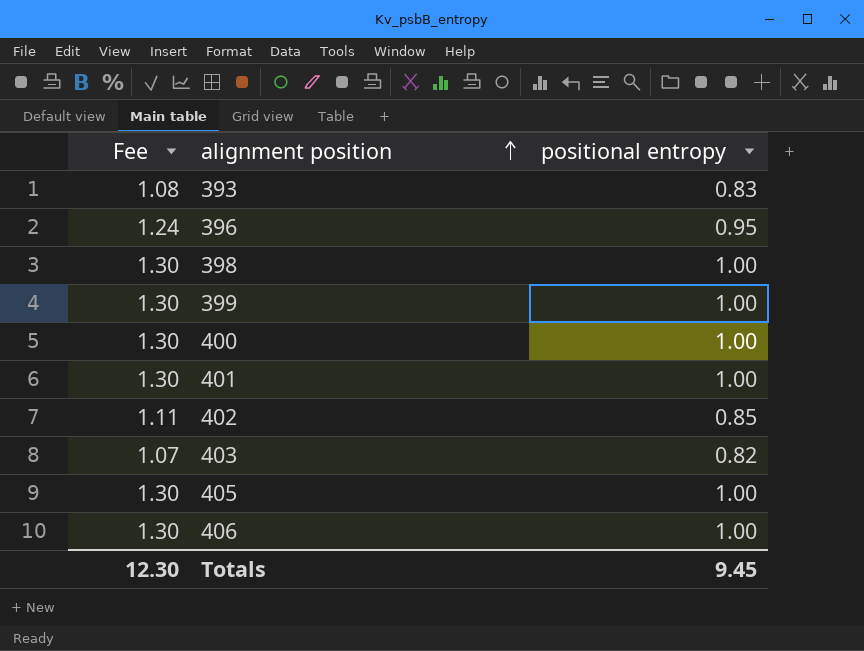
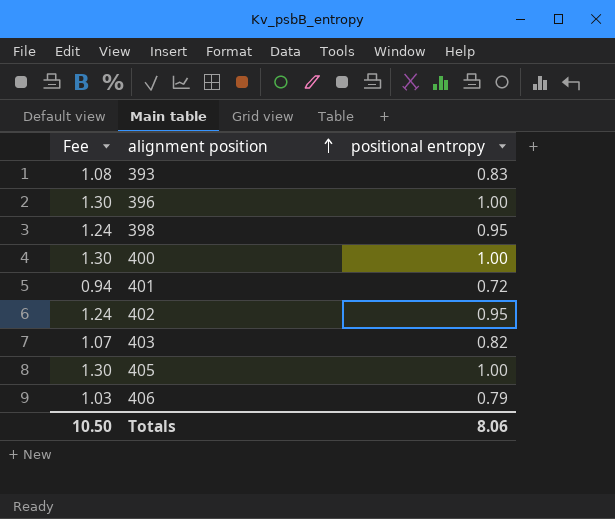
row 399: 1.30 | 1.00 -> none
396 | Fee: 1.24 -> 1.30
396 | positional entropy: 0.95 -> 1.00
398 | Fee: 1.30 -> 1.24
398 | positional entropy: 1.00 -> 0.95
401 | Fee: 1.30 -> 0.94
401 | positional entropy: 1.00 -> 0.72
402 | Fee: 1.11 -> 1.24
402 | positional entropy: 0.85 -> 0.95
406 | Fee: 1.30 -> 1.03
406 | positional entropy: 1.00 -> 0.79
Totals | Fee: 12.30 -> 10.50
Totals | positional entropy: 9.45 -> 8.06

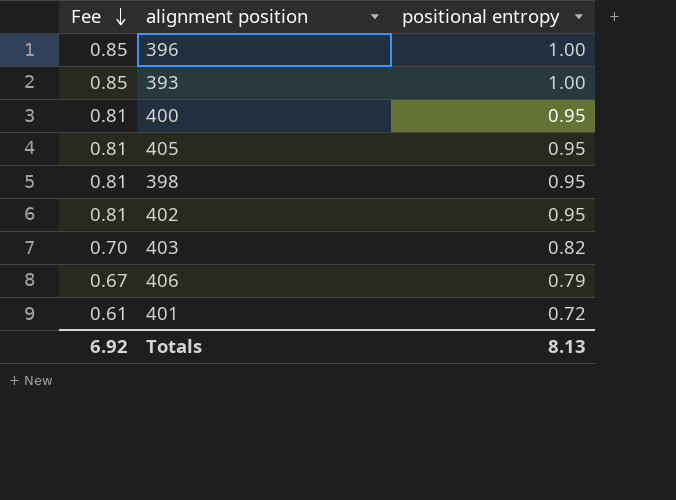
row order: alignment position ascending -> Fee descending
column Fee | formula: [positional entropy] * 1.3 -> [positional entropy] * 0.85
393 | positional entropy: 0.83 -> 1.00
400 | positional entropy: 1.00 -> 0.95
405 | positional entropy: 1.00 -> 0.95
Totals | Fee: 10.50 -> 6.92
Totals | positional entropy: 8.06 -> 8.13

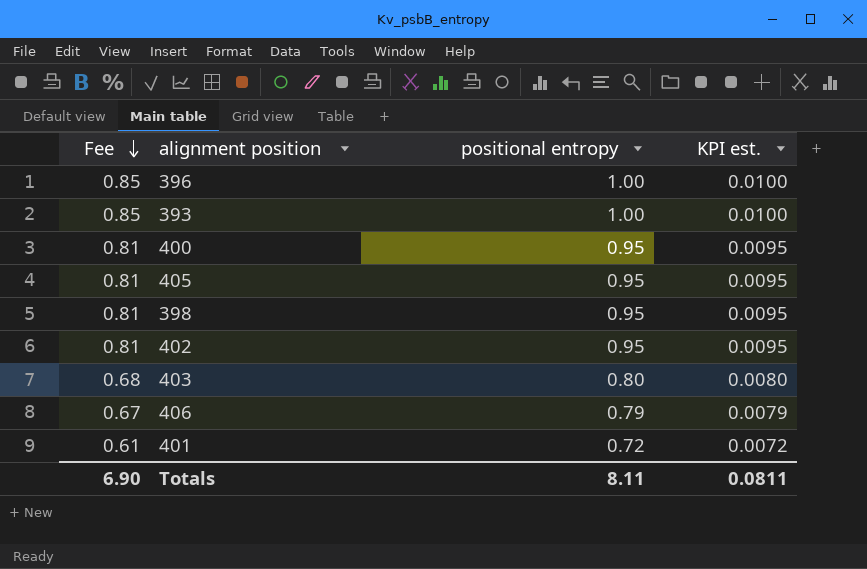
column KPI est. | formula: none -> [positional entropy] * 0.01
403 | Fee: 0.70 -> 0.68
403 | positional entropy: 0.82 -> 0.80
Totals | Fee: 6.92 -> 6.90
Totals | positional entropy: 8.13 -> 8.11

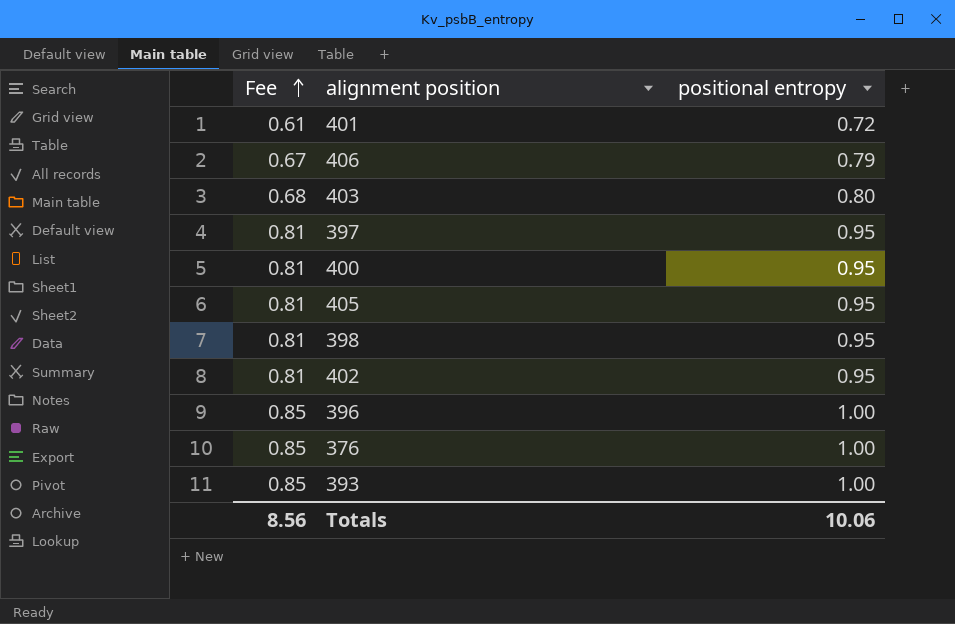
row order: Fee descending -> Fee ascending
column KPI est. | formula: [positional entropy] * 0.01 -> none
row 397: none -> 0.81 | 0.95
row 376: none -> 0.85 | 1.00
Totals | Fee: 6.90 -> 8.56
Totals | positional entropy: 8.11 -> 10.06

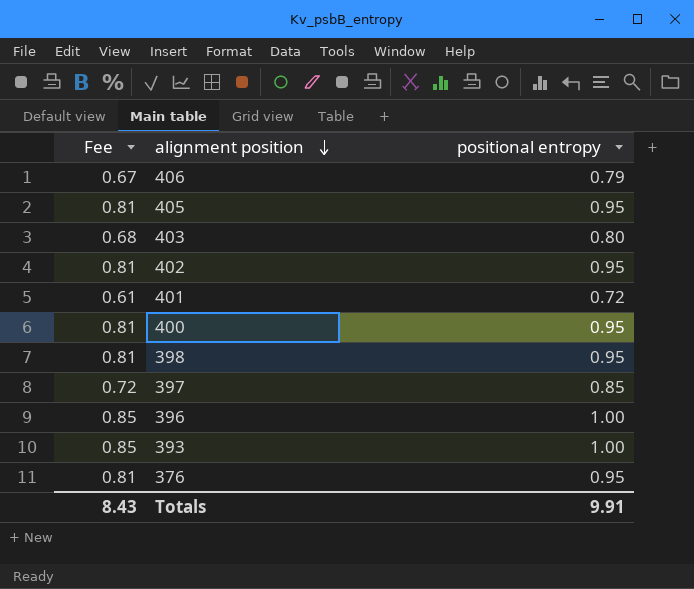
row order: Fee ascending -> alignment position descending
397 | Fee: 0.81 -> 0.72
397 | positional entropy: 0.95 -> 0.85
376 | Fee: 0.85 -> 0.81
376 | positional entropy: 1.00 -> 0.95
Totals | Fee: 8.56 -> 8.43
Totals | positional entropy: 10.06 -> 9.91

